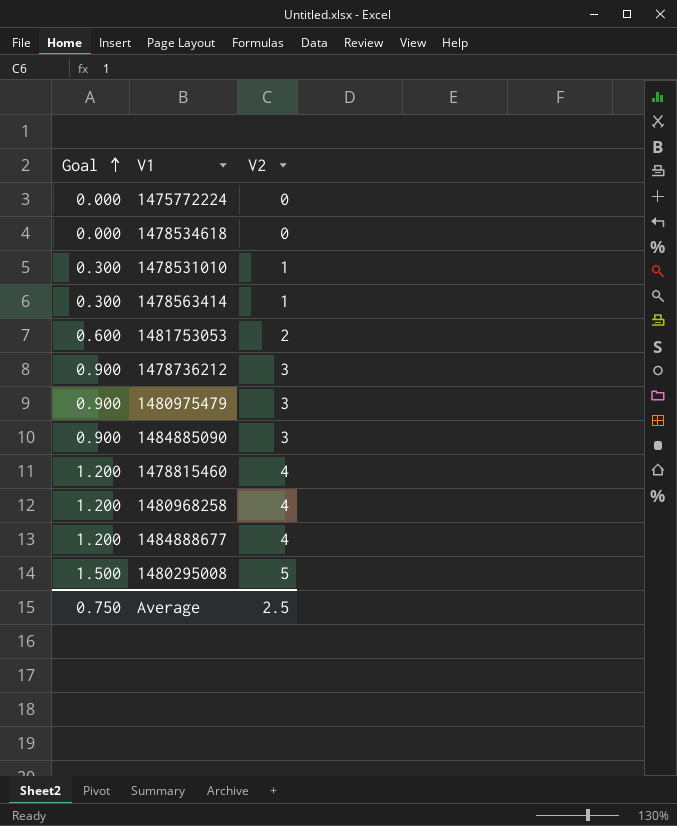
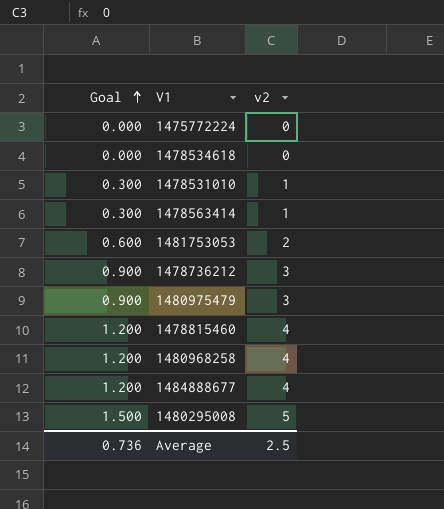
column name: V2 -> v2
row 1484885090: 0.900 | 3 -> none
Average | Goal: 0.750 -> 0.736

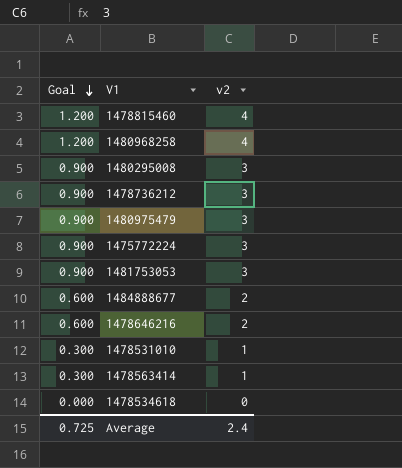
row order: Goal ascending -> Goal descending
1480295008 | Goal: 1.500 -> 0.900
1480295008 | v2: 5 -> 3
1475772224 | Goal: 0.000 -> 0.900
1475772224 | v2: 0 -> 3
1481753053 | Goal: 0.600 -> 0.900
1481753053 | v2: 2 -> 3
1484888677 | Goal: 1.200 -> 0.600
1484888677 | v2: 4 -> 2
row 1478646216: none -> 0.600 | 2
Average | Goal: 0.736 -> 0.725
Average | v2: 2.5 -> 2.4

